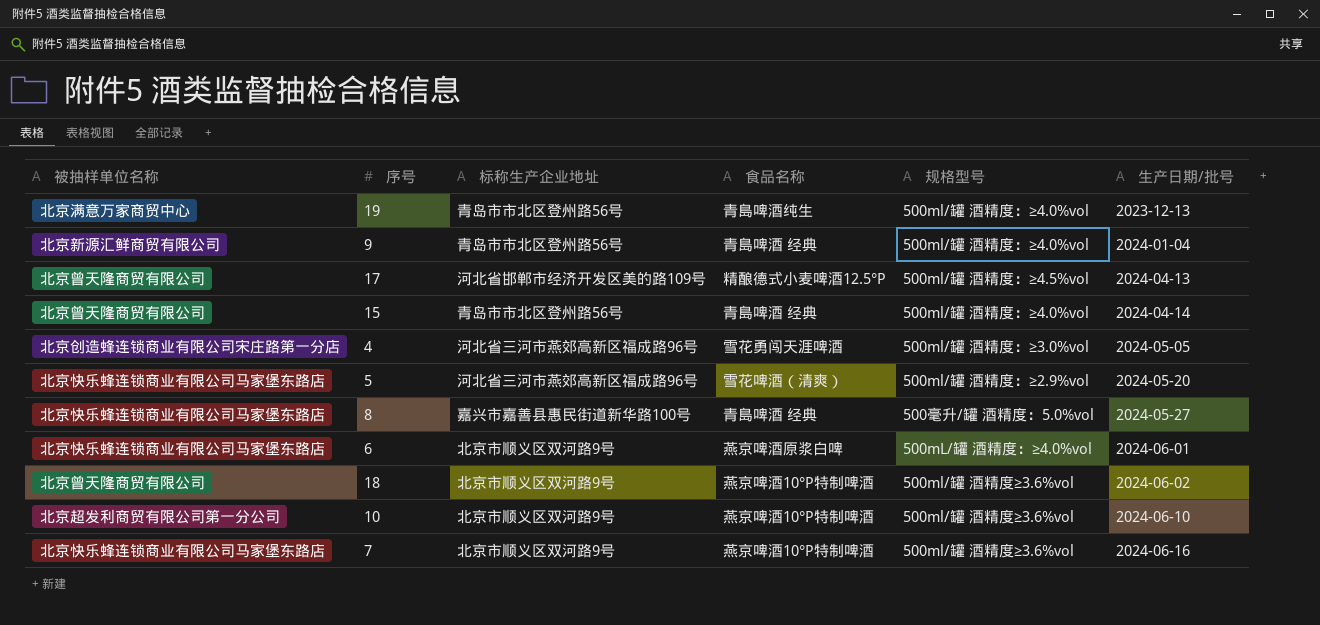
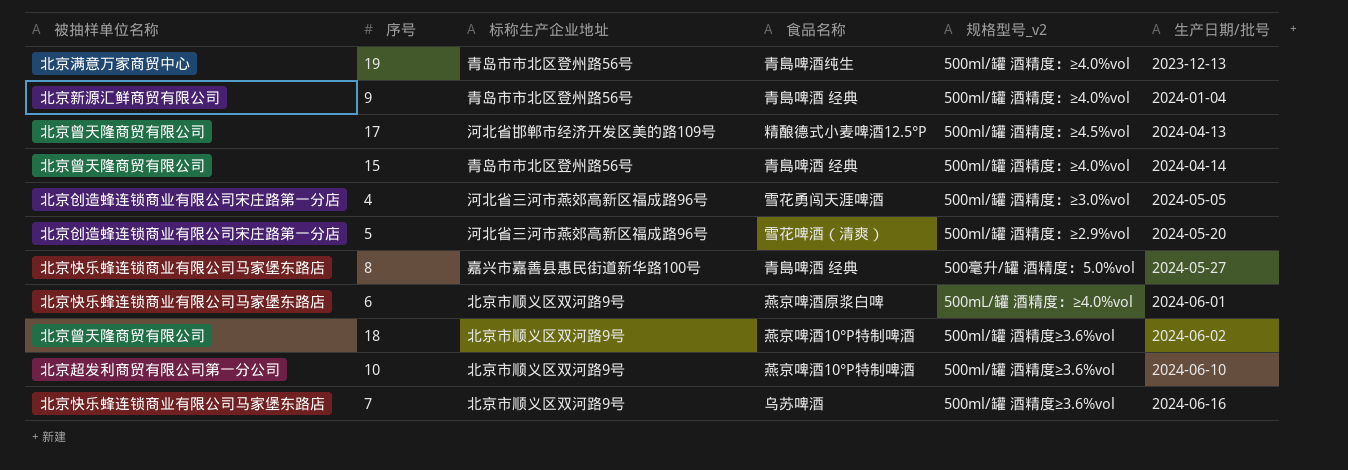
column name: 规格型号 -> 规格型号_v2
5 | 被抽样单位名称: 北京快乐蜂连锁商业有限公司马家堡东路店 -> 北京创造蜂连锁商业有限公司宋庄路第一分店
7 | 食品名称: 燕京啤酒10°P特制啤酒 -> 乌苏啤酒

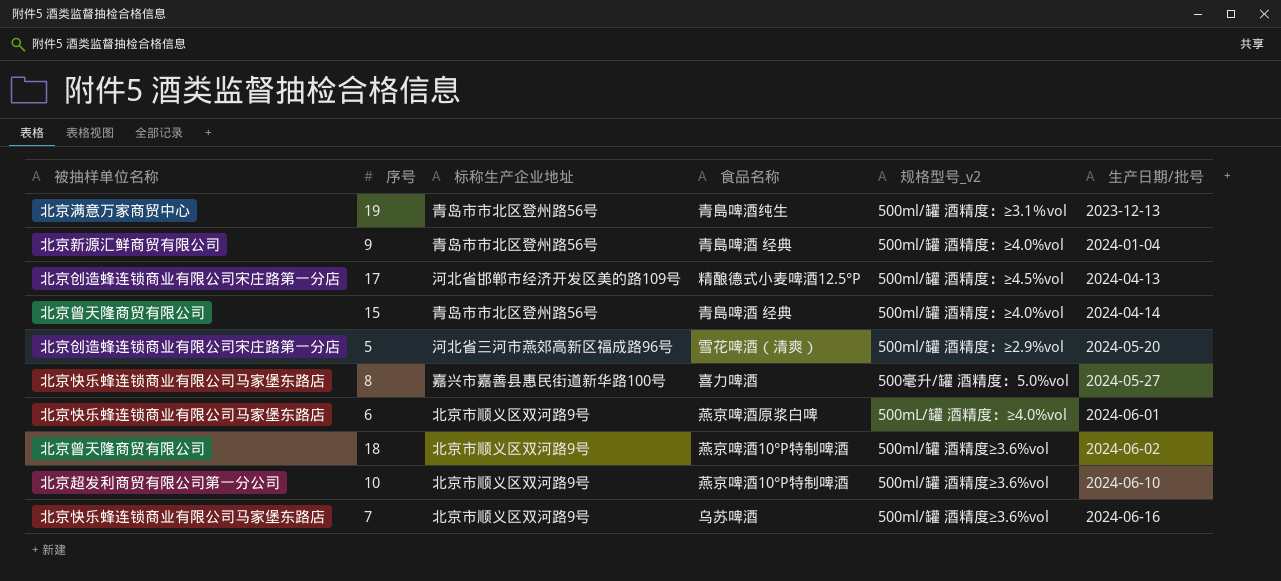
row 4: 北京创造蜂连锁商业有限公司宋庄路第一分店 | 河北省三河市燕郊高新区福成路96号 | 雪花勇闯天涯啤酒 | 500ml/罐 酒精度：≥3.0%vol | 2024-05-05 -> none
19 | 规格型号_v2: 500ml/罐 酒精度：≥4.0%vol -> 500ml/罐 酒精度：≥3.1％vol
17 | 被抽样单位名称: 北京曾天隆商贸有限公司 -> 北京创造蜂连锁商业有限公司宋庄路第一分店
8 | 食品名称: 青島啤酒 经典 -> 喜力啤酒

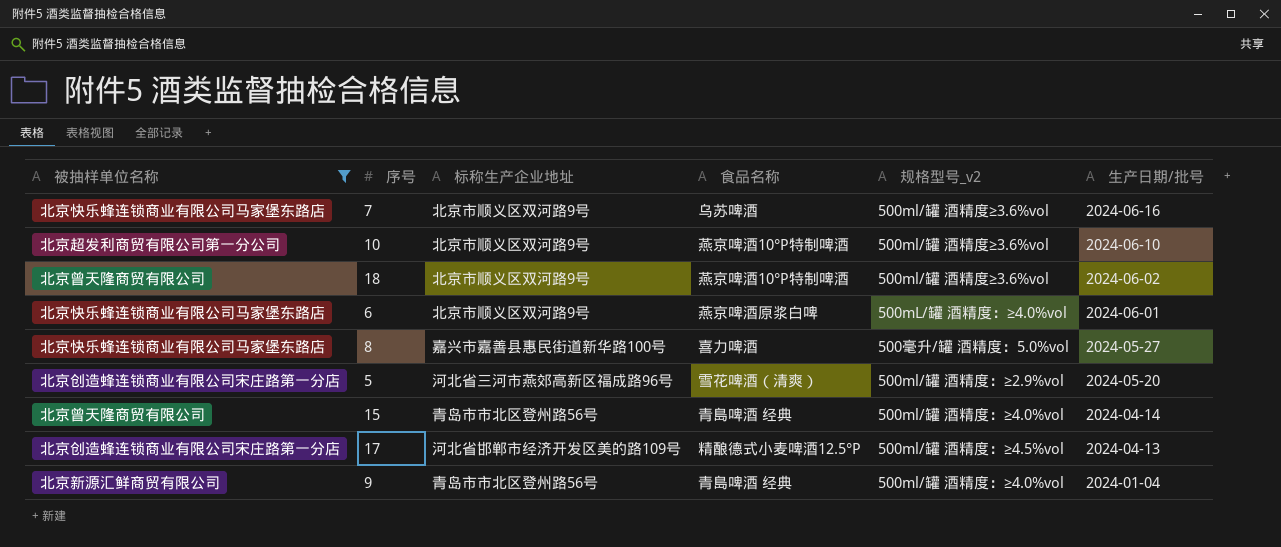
filter: none -> 被抽样单位名称 != 北京满意万家商贸中心
row order: 生产日期/批号 ascending -> 生产日期/批号 descending

